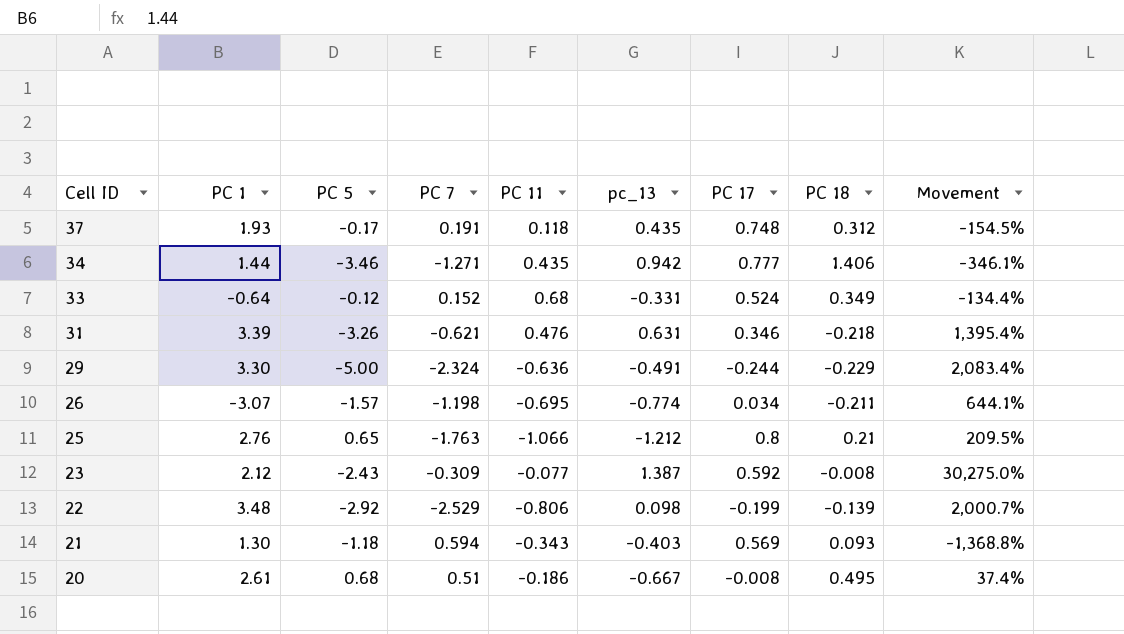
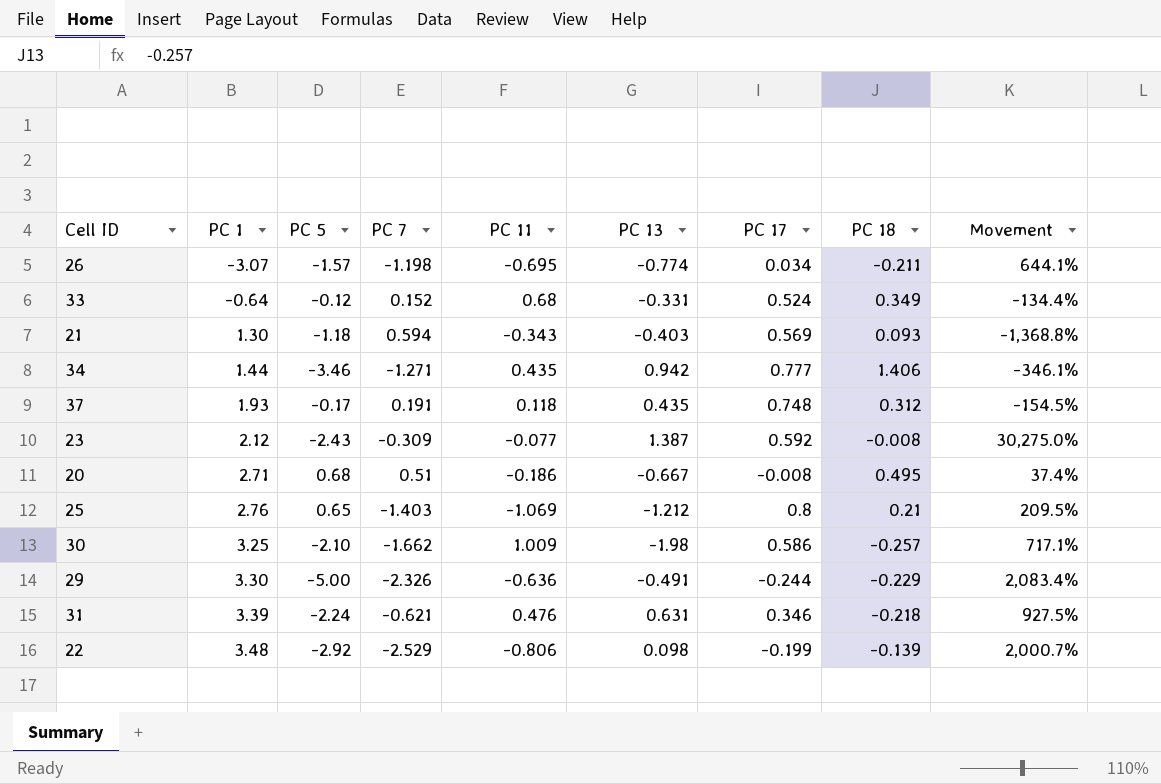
row order: Cell ID descending -> PC 1 ascending
column name: pc_13 -> PC 13
20 | PC 1: 2.61 -> 2.71
25 | PC 7: -1.763 -> -1.403
25 | PC 11: -1.066 -> -1.069
row 30: none -> 3.25 | -2.10 | -1.662 | 1.009 | -1.98 | 0.586 | -0.257 | 717.1%
29 | PC 7: -2.324 -> -2.326
31 | PC 5: -3.26 -> -2.24
31 | Movement: 1,395.4% -> 927.5%

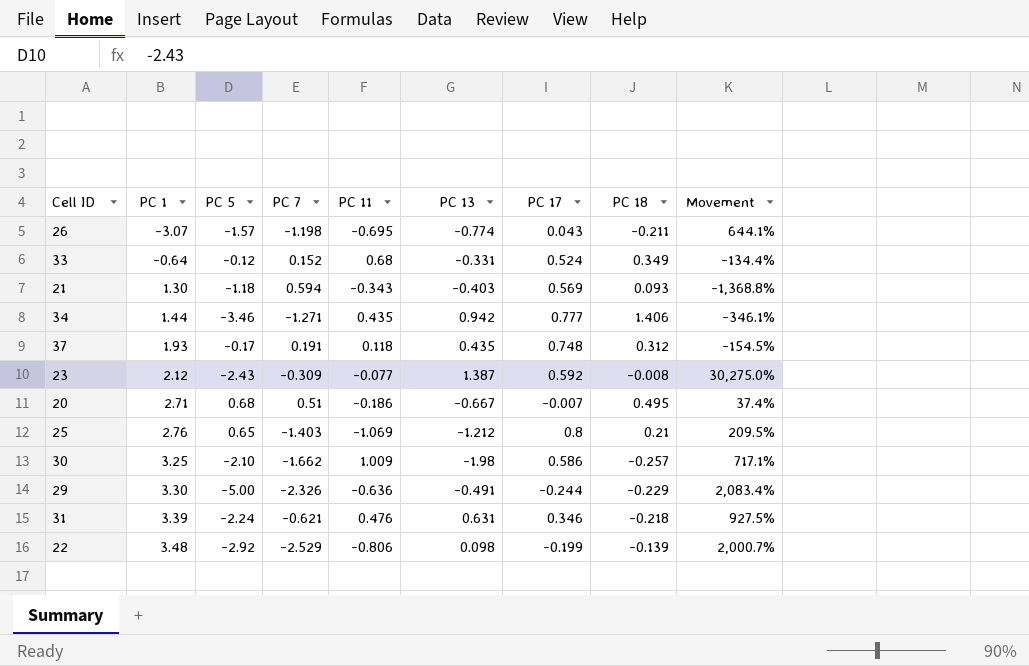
26 | PC 17: 0.034 -> 0.043
20 | PC 17: -0.008 -> -0.007

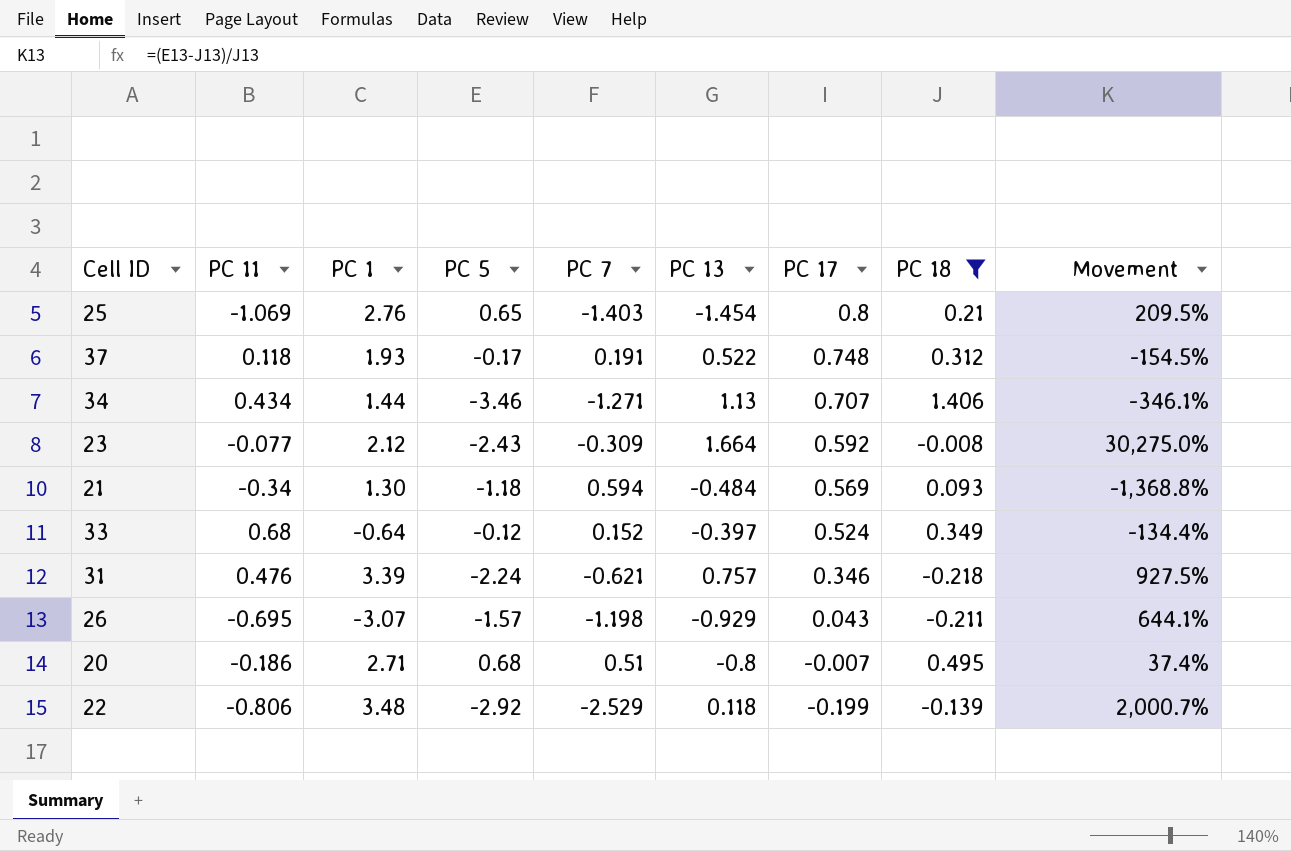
filter: none -> PC 18 >= -0.218
row order: PC 1 ascending -> PC 17 descending
column PC 11 | position: 5 -> 2
25 | PC 13: -1.212 -> -1.454
37 | PC 13: 0.435 -> 0.522
34 | PC 11: 0.435 -> 0.434
34 | PC 13: 0.942 -> 1.13
34 | PC 17: 0.777 -> 0.707
23 | PC 13: 1.387 -> 1.664
21 | PC 11: -0.343 -> -0.34
21 | PC 13: -0.403 -> -0.484
33 | PC 13: -0.331 -> -0.397
31 | PC 13: 0.631 -> 0.757
26 | PC 13: -0.774 -> -0.929
20 | PC 13: -0.667 -> -0.8
22 | PC 13: 0.098 -> 0.118

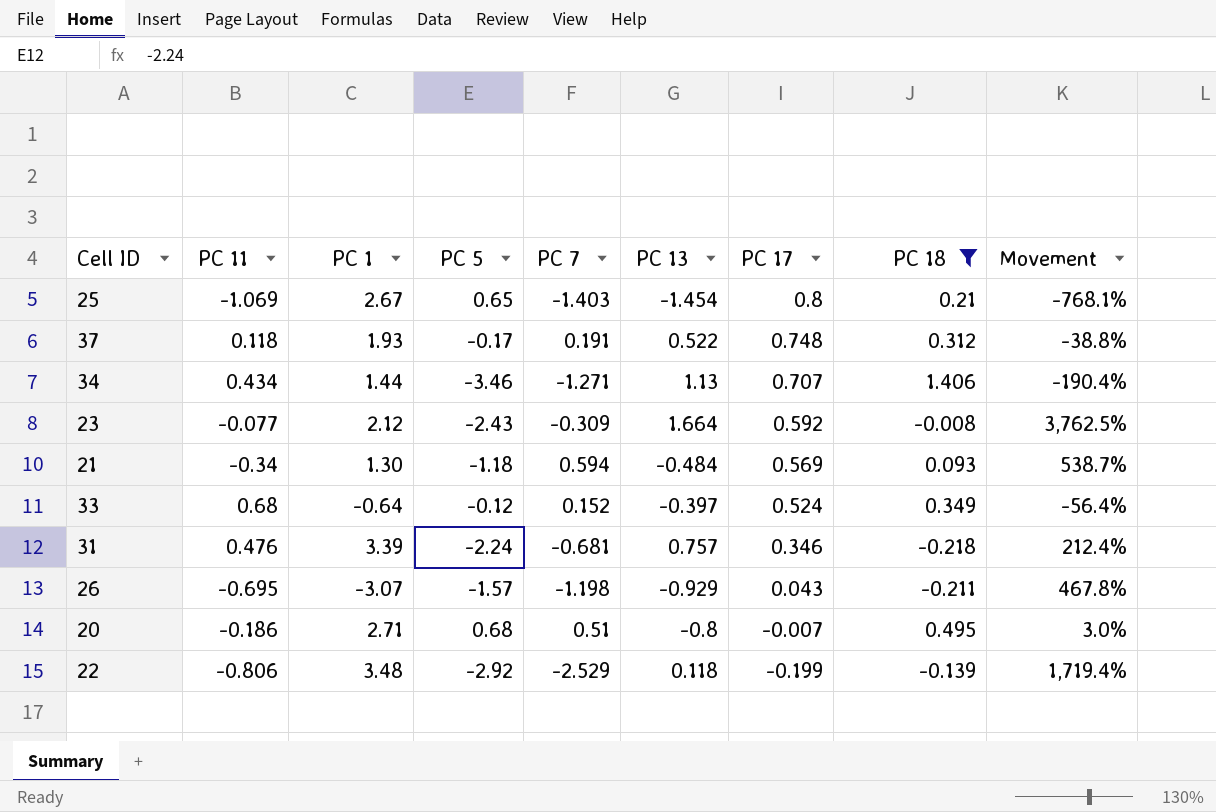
column Movement | formula: ([PC 5] - [PC 18]) / [PC 18] -> ([PC 7] - [PC 18]) / [PC 18]
25 | PC 1: 2.76 -> 2.67
31 | PC 7: -0.621 -> -0.681

